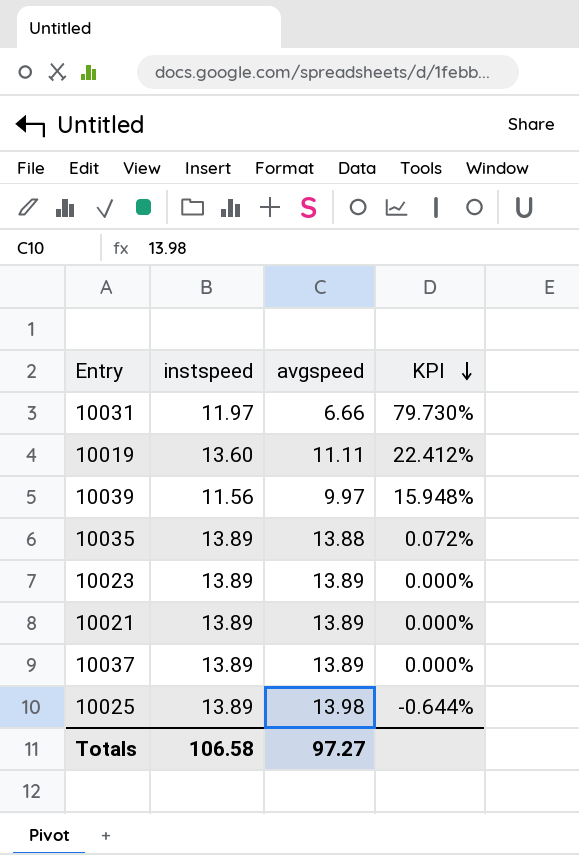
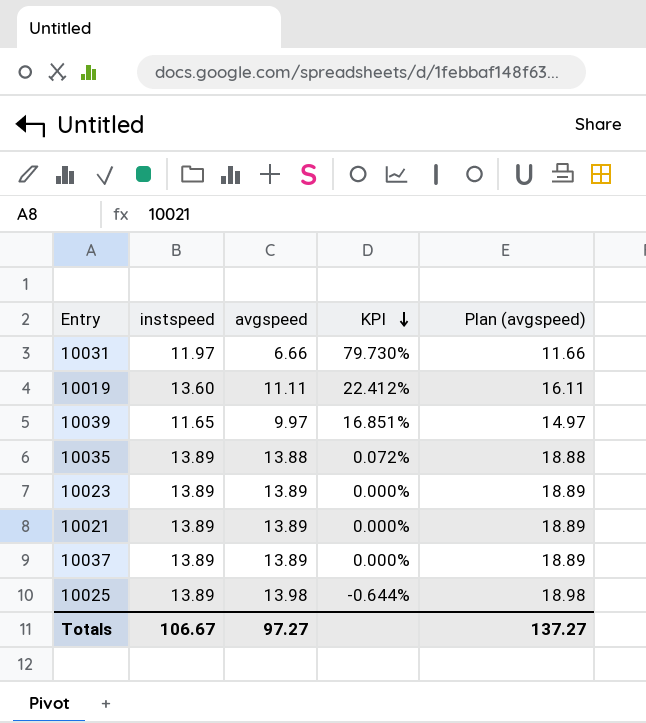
column Plan (avgspeed) | formula: none -> [avgspeed] + 5
10039 | instspeed: 11.56 -> 11.65
10039 | KPI: 15.948% -> 16.851%
Totals | instspeed: 106.58 -> 106.67

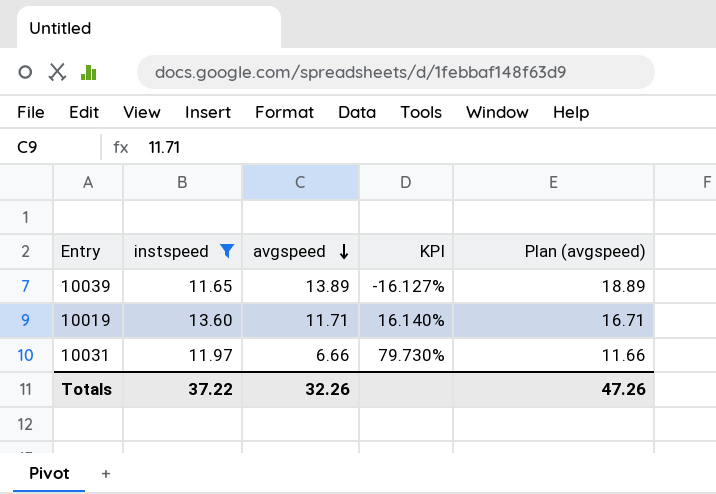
filter: none -> instspeed != 13.89
row order: KPI descending -> avgspeed descending
10039 | avgspeed: 9.97 -> 13.89
10039 | KPI: 16.851% -> -16.127%
10039 | Plan (avgspeed): 14.97 -> 18.89
10019 | avgspeed: 11.11 -> 11.71
10019 | KPI: 22.412% -> 16.140%
10019 | Plan (avgspeed): 16.11 -> 16.71
Totals | instspeed: 106.67 -> 37.22
Totals | avgspeed: 97.27 -> 32.26
Totals | Plan (avgspeed): 137.27 -> 47.26

